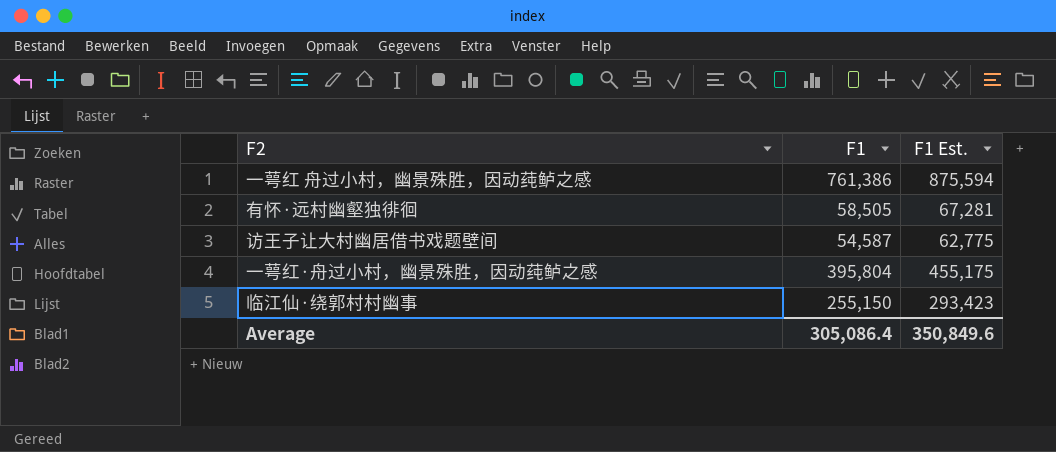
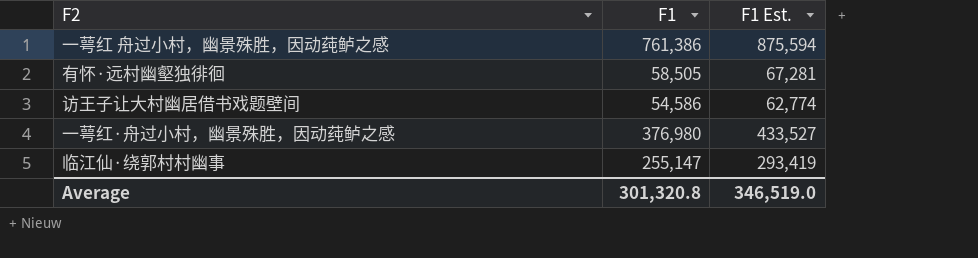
访王子让大村幽居借书戏题壁间 | F1: 54,587 -> 54,586
访王子让大村幽居借书戏题壁间 | F1 Est.: 62,775 -> 62,774
一萼红·舟过小村，幽景殊胜，因动莼鲈之感 | F1: 395,804 -> 376,980
一萼红·舟过小村，幽景殊胜，因动莼鲈之感 | F1 Est.: 455,175 -> 433,527
临江仙·绕郭村村幽事 | F1: 255,150 -> 255,147
临江仙·绕郭村村幽事 | F1 Est.: 293,423 -> 293,419
Average | F1: 305,086.4 -> 301,320.8
Average | F1 Est.: 350,849.6 -> 346,519.0

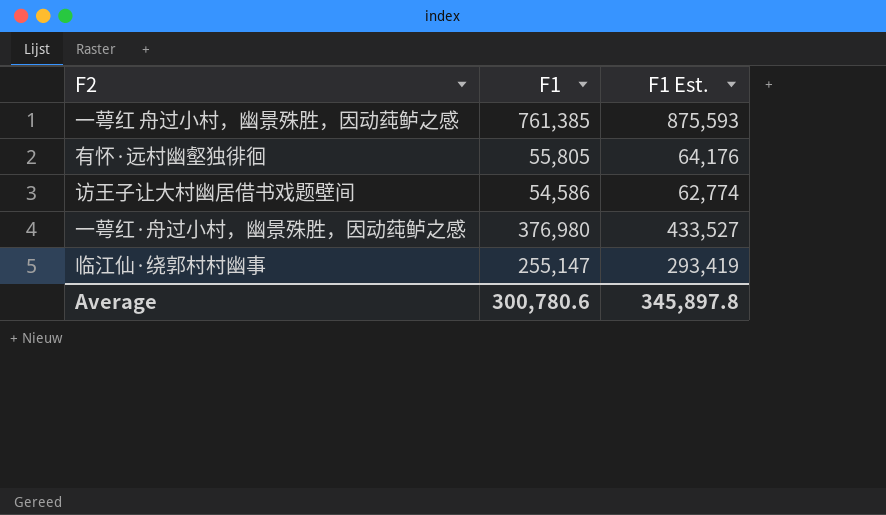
一萼红 舟过小村，幽景殊胜，因动莼鲈之感 | F1: 761,386 -> 761,385
一萼红 舟过小村，幽景殊胜，因动莼鲈之感 | F1 Est.: 875,594 -> 875,593
有怀·远村幽壑独徘徊 | F1: 58,505 -> 55,805
有怀·远村幽壑独徘徊 | F1 Est.: 67,281 -> 64,176
Average | F1: 301,320.8 -> 300,780.6
Average | F1 Est.: 346,519.0 -> 345,897.8

